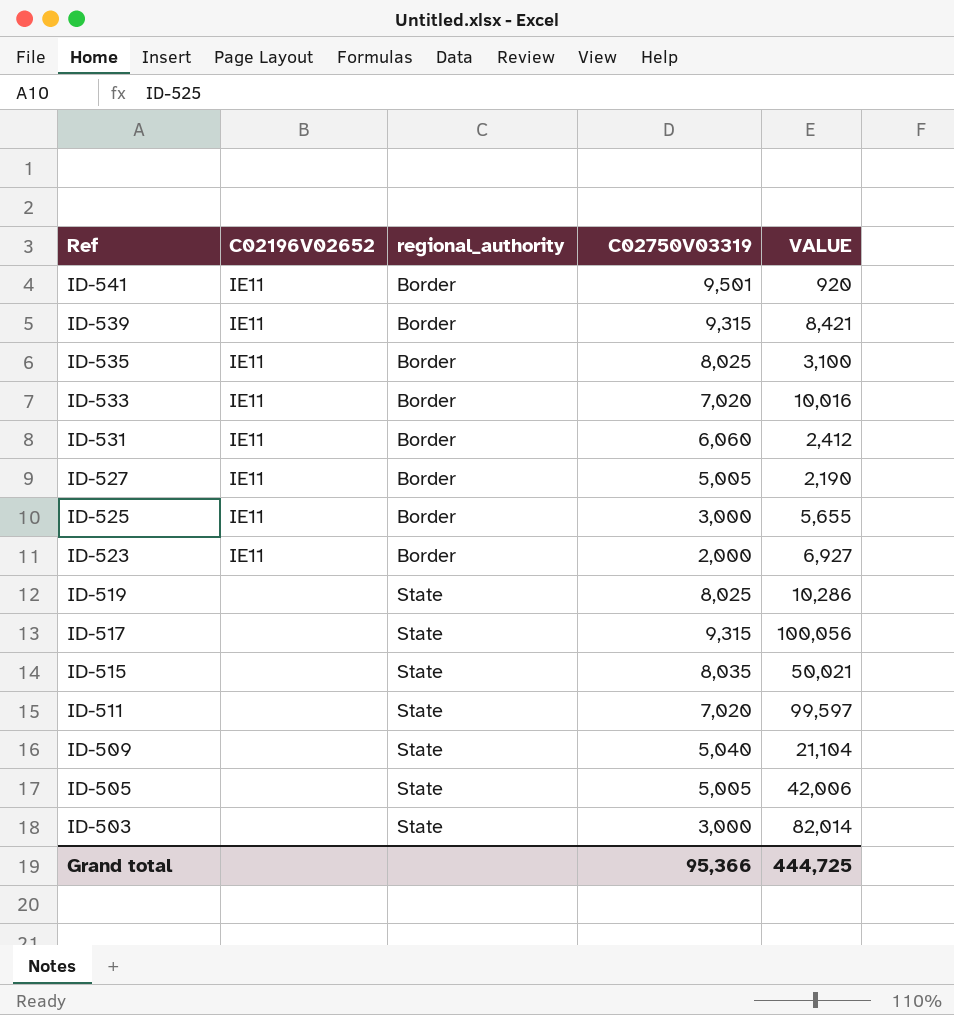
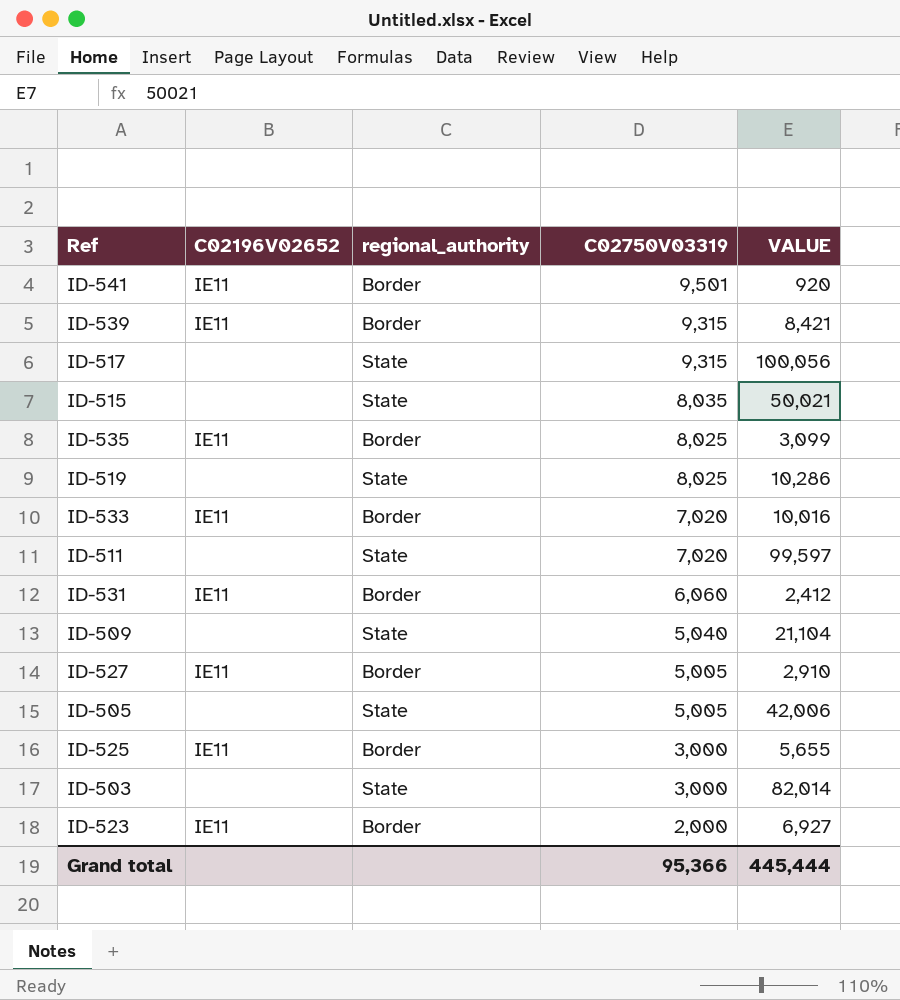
row order: Ref descending -> C02750V03319 descending
ID-535 | VALUE: 3,100 -> 3,099
ID-527 | VALUE: 2,190 -> 2,910
Grand total | VALUE: 444,725 -> 445,444

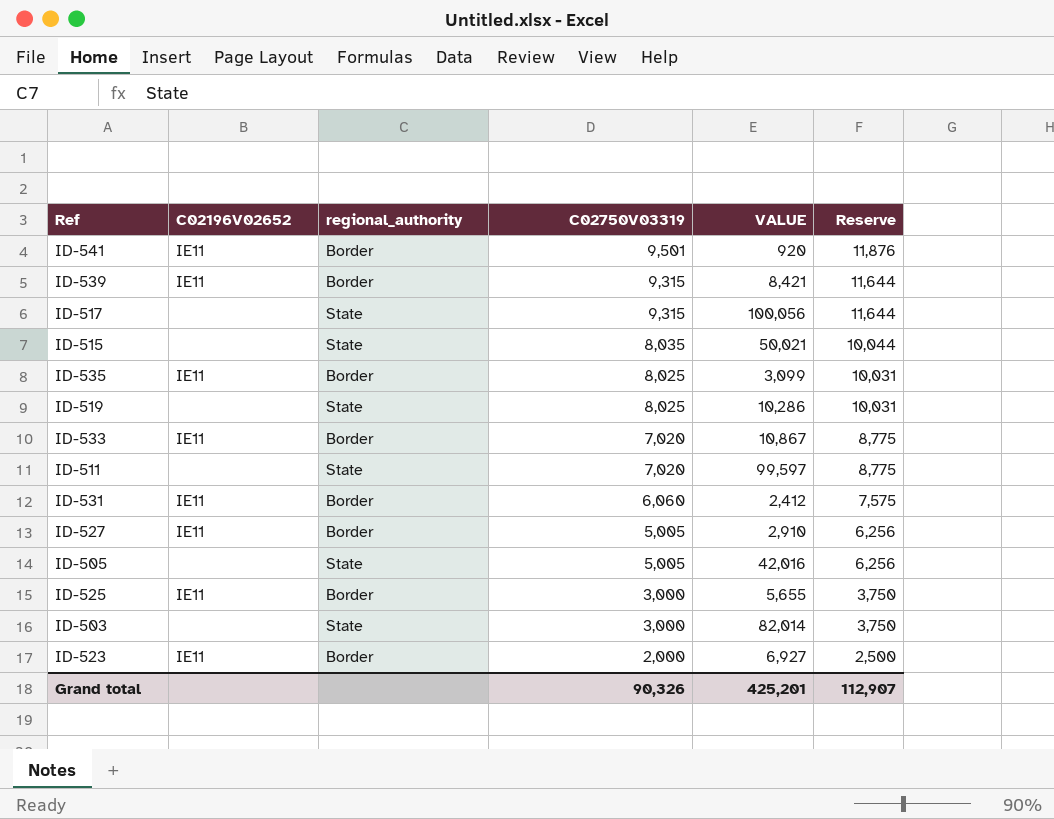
column Reserve | formula: none -> [C02750V03319] * 1.25
row ID-509: none | State | 5,040 | 21,104 -> none
ID-533 | VALUE: 10,016 -> 10,867
ID-505 | VALUE: 42,006 -> 42,016
Grand total | C02750V03319: 95,366 -> 90,326
Grand total | VALUE: 445,444 -> 425,201

